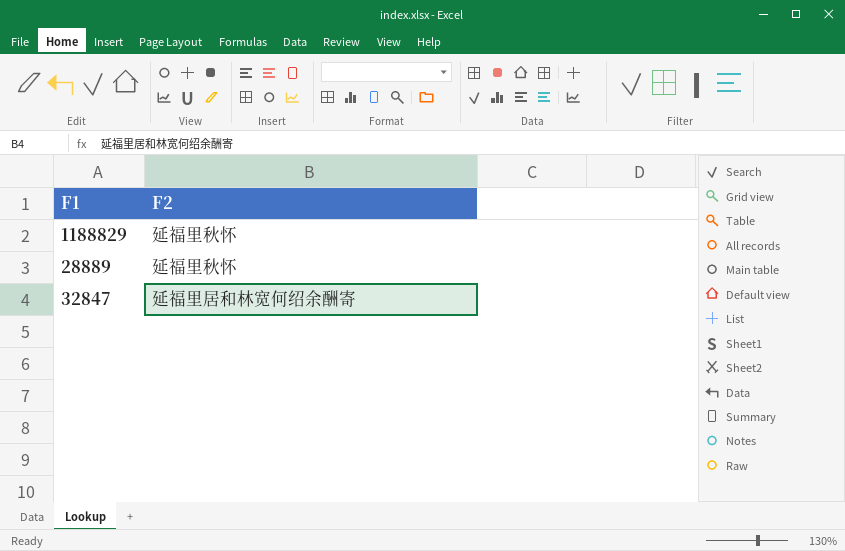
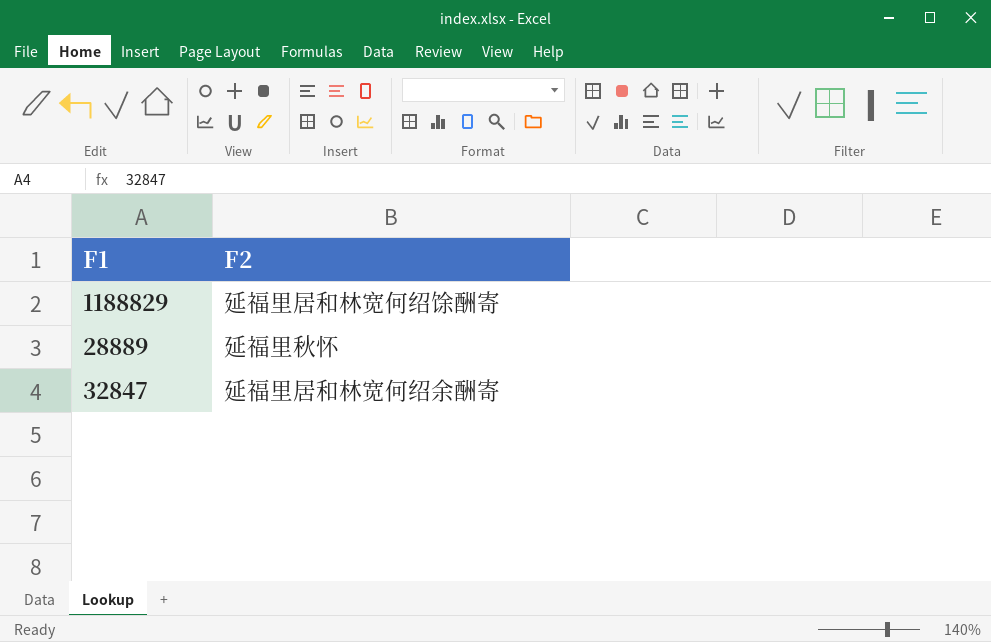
1188829 | F2: 延福里秋怀 -> 延福里居和林宽何绍馀酬寄

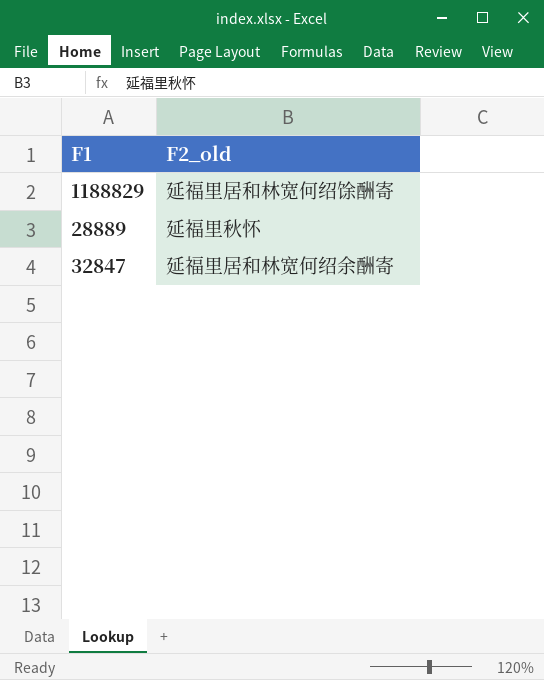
column name: F2 -> F2_old

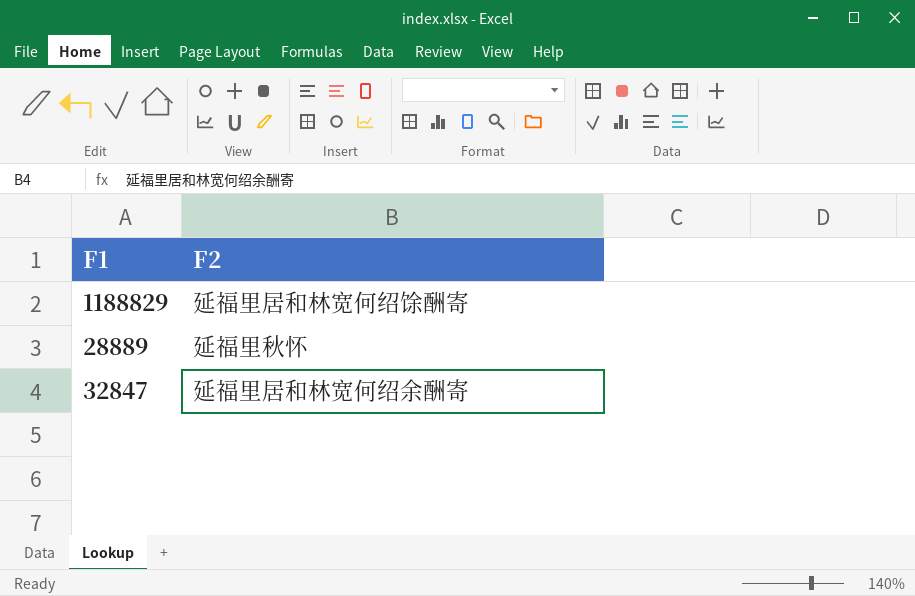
column name: F2_old -> F2

